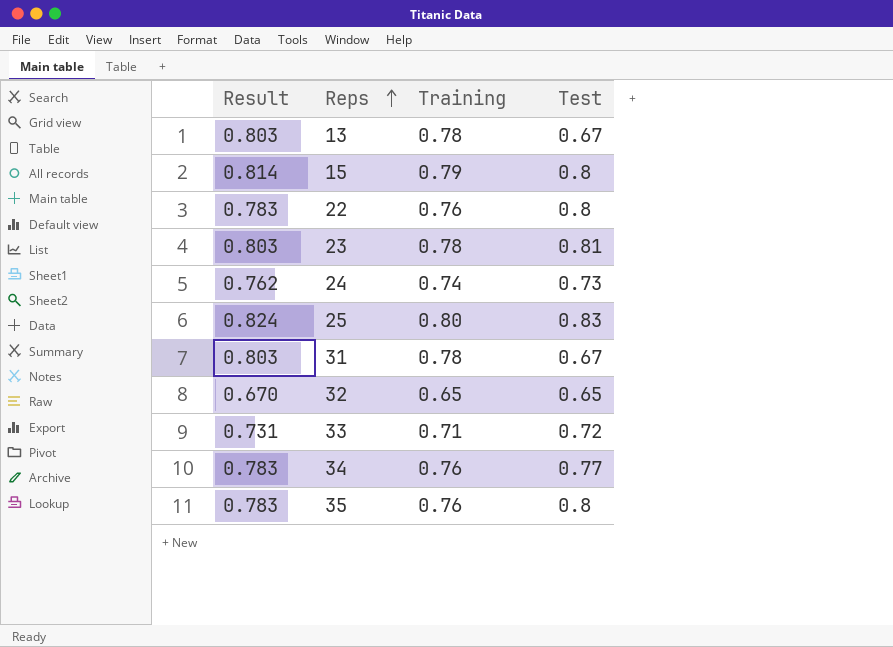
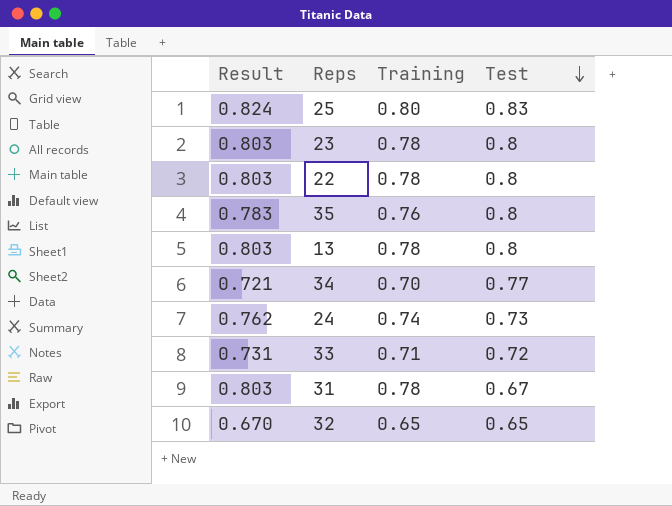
row order: Reps ascending -> Test descending
row 15: 0.814 | 0.79 | 0.8 -> none
23 | Test: 0.81 -> 0.8
22 | Result: 0.783 -> 0.803
22 | Training: 0.76 -> 0.78
13 | Test: 0.67 -> 0.8
34 | Result: 0.783 -> 0.721
34 | Training: 0.76 -> 0.70

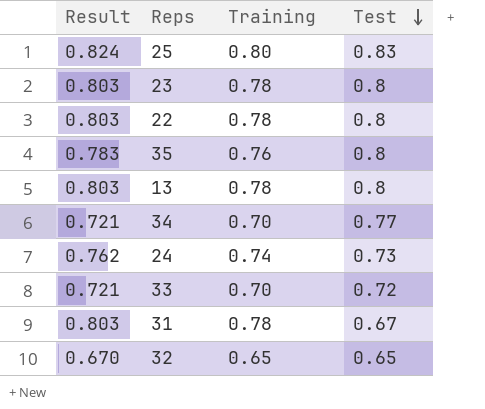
33 | Result: 0.731 -> 0.721
33 | Training: 0.71 -> 0.70

